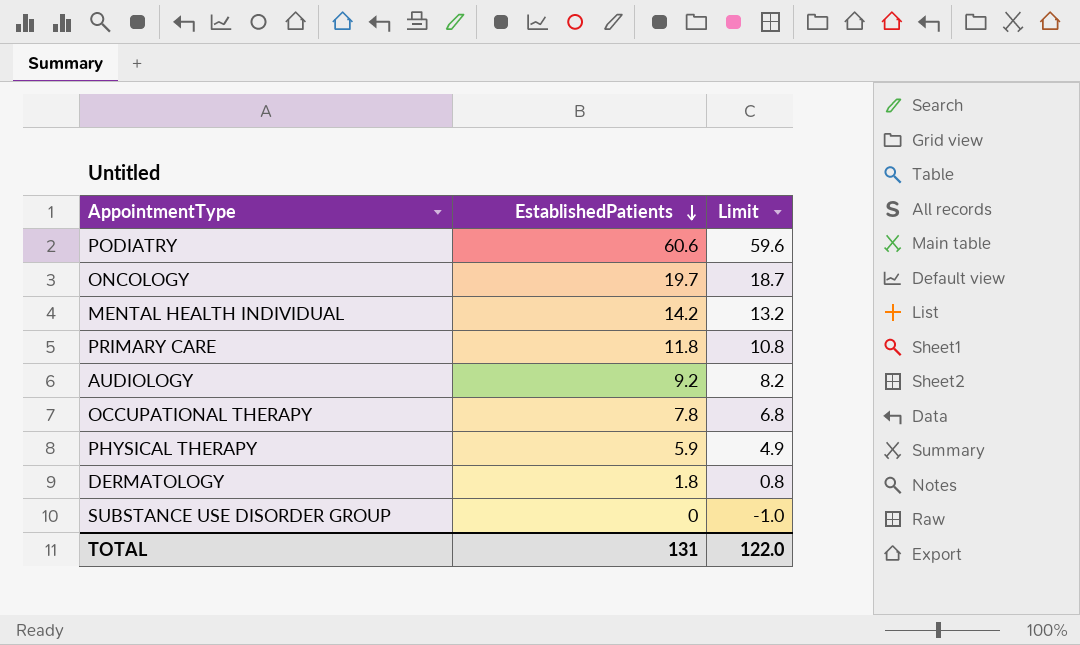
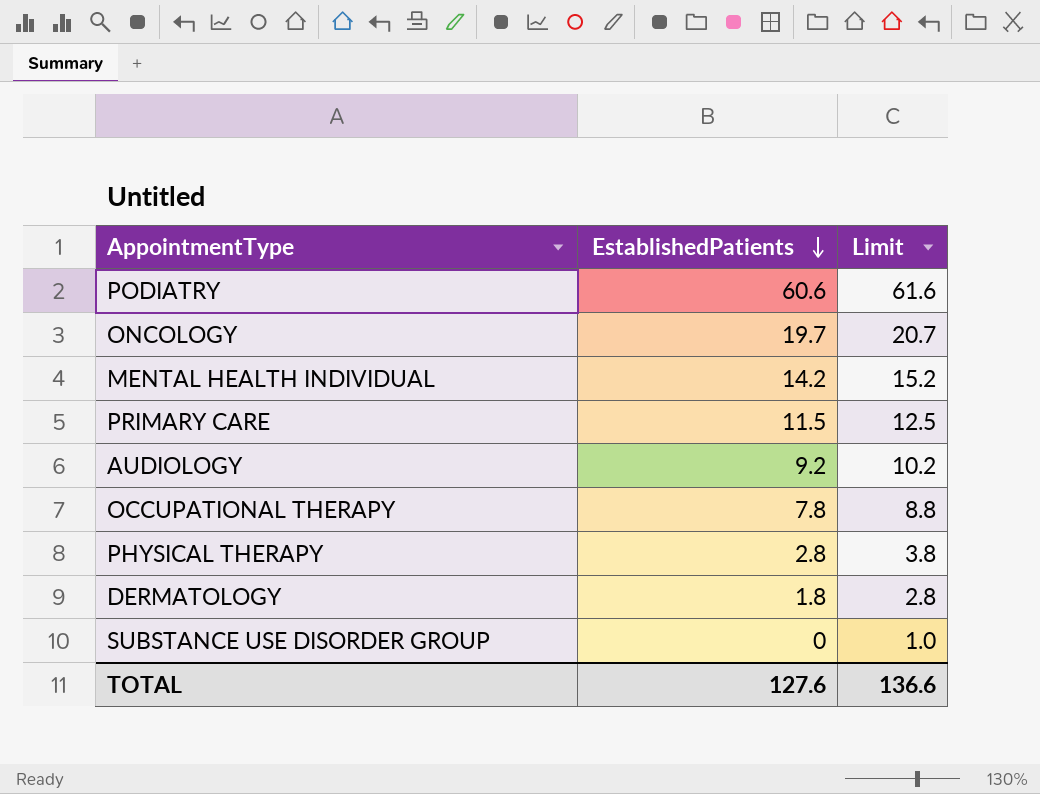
column Limit | formula: [EstablishedPatients] - 1 -> [EstablishedPatients] + 1
PRIMARY CARE | EstablishedPatients: 11.8 -> 11.5
PHYSICAL THERAPY | EstablishedPatients: 5.9 -> 2.8
TOTAL | EstablishedPatients: 131 -> 127.6
TOTAL | Limit: 122.0 -> 136.6

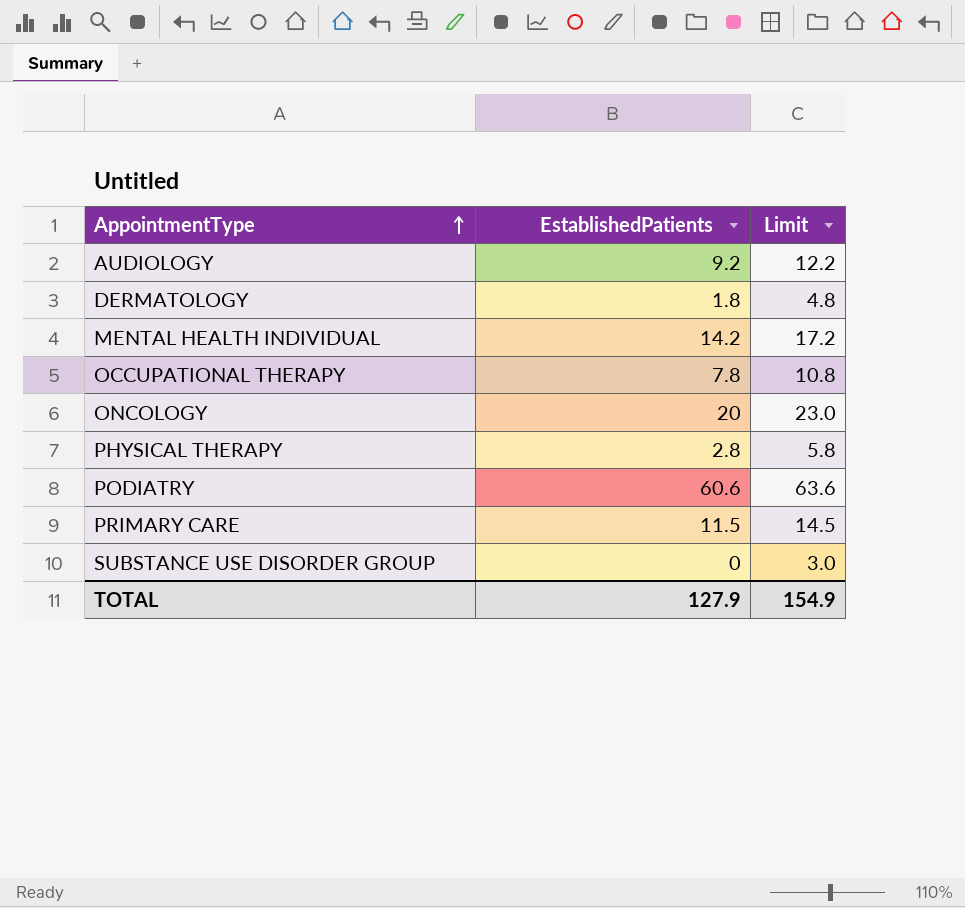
row order: EstablishedPatients descending -> AppointmentType ascending
column Limit | formula: [EstablishedPatients] + 1 -> [EstablishedPatients] + 3
ONCOLOGY | EstablishedPatients: 19.7 -> 20
TOTAL | EstablishedPatients: 127.6 -> 127.9
TOTAL | Limit: 136.6 -> 154.9

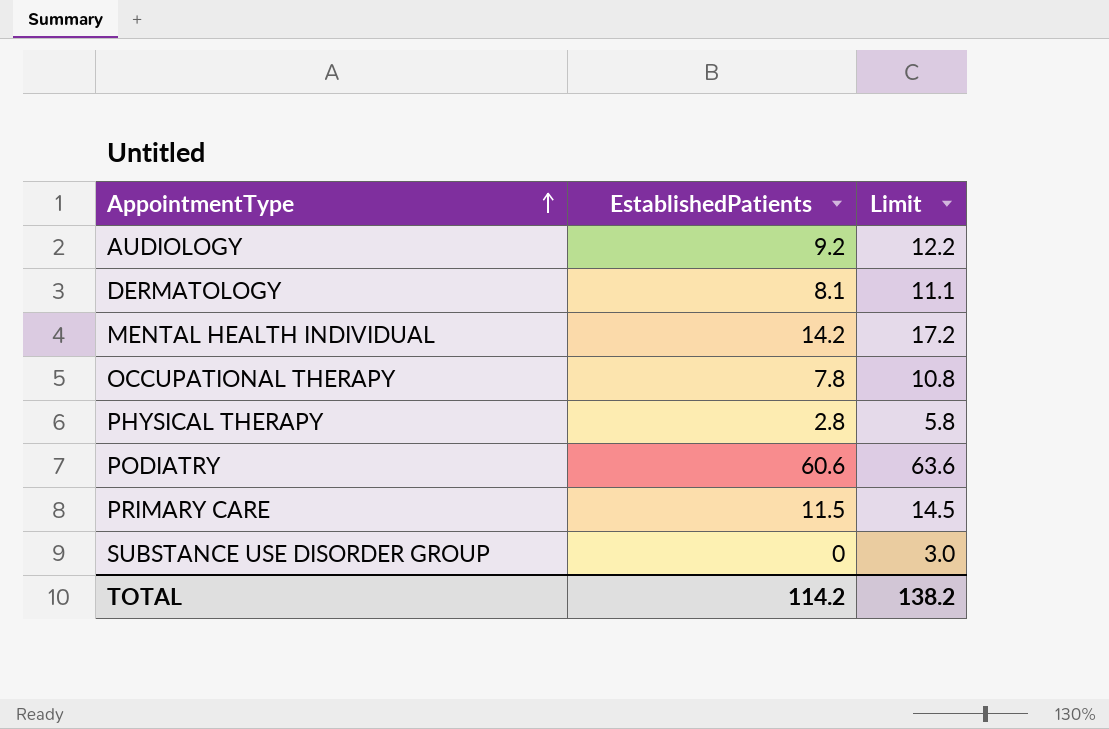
row ONCOLOGY: 20 | 23.0 -> none
DERMATOLOGY | EstablishedPatients: 1.8 -> 8.1
DERMATOLOGY | Limit: 4.8 -> 11.1
TOTAL | EstablishedPatients: 127.9 -> 114.2
TOTAL | Limit: 154.9 -> 138.2

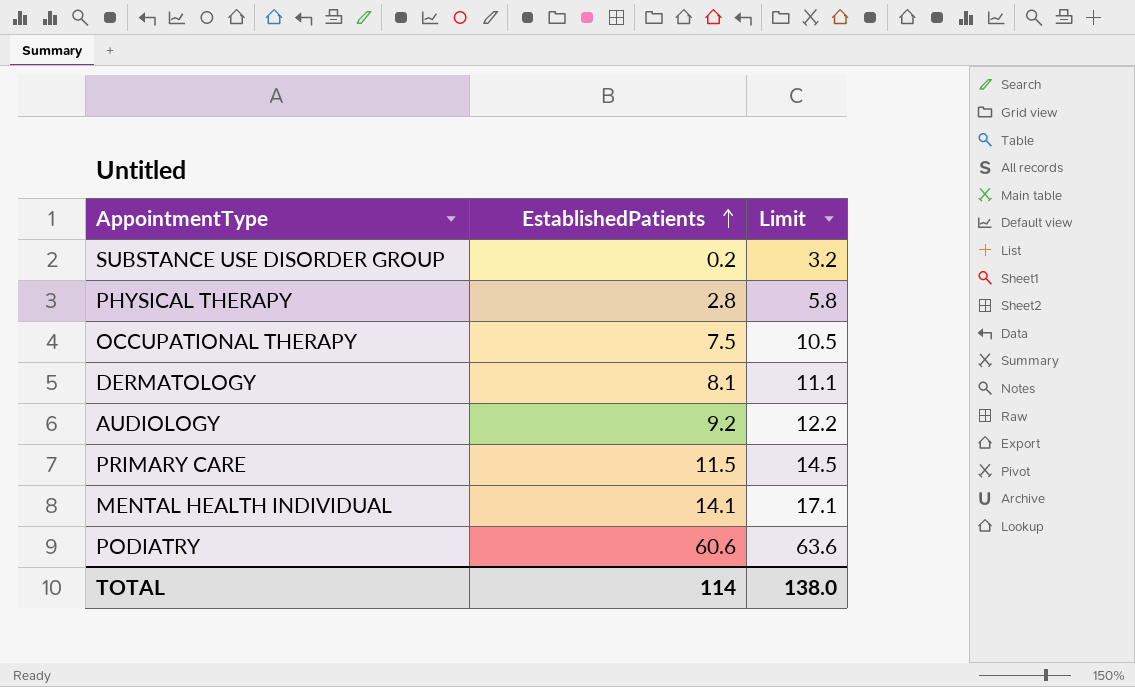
row order: AppointmentType ascending -> EstablishedPatients ascending
SUBSTANCE USE DISORDER GROUP | EstablishedPatients: 0 -> 0.2
SUBSTANCE USE DISORDER GROUP | Limit: 3.0 -> 3.2
OCCUPATIONAL THERAPY | EstablishedPatients: 7.8 -> 7.5
OCCUPATIONAL THERAPY | Limit: 10.8 -> 10.5
MENTAL HEALTH INDIVIDUAL | EstablishedPatients: 14.2 -> 14.1
MENTAL HEALTH INDIVIDUAL | Limit: 17.2 -> 17.1
TOTAL | EstablishedPatients: 114.2 -> 114
TOTAL | Limit: 138.2 -> 138.0

